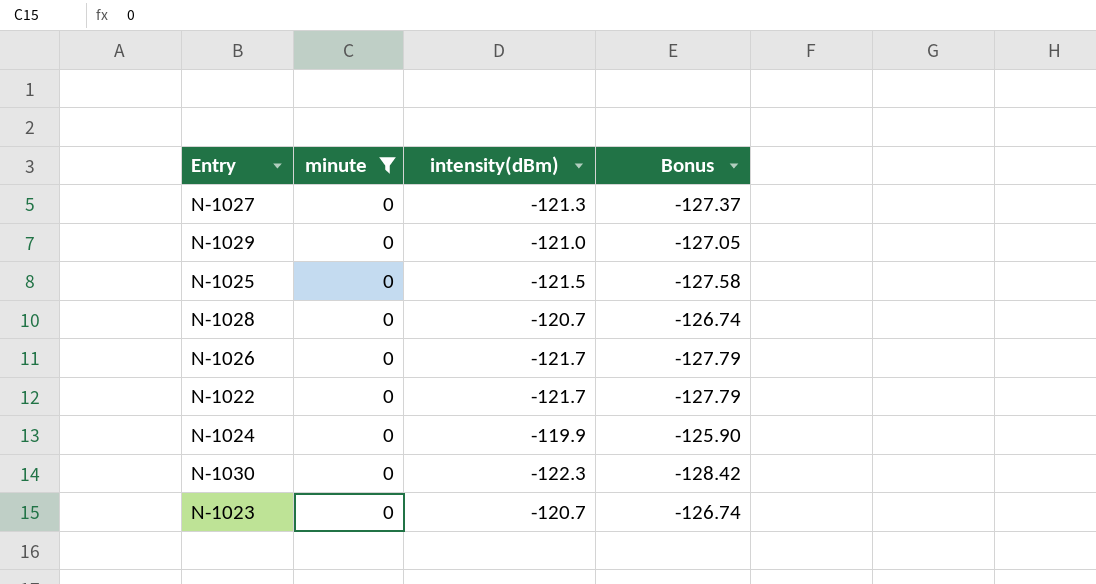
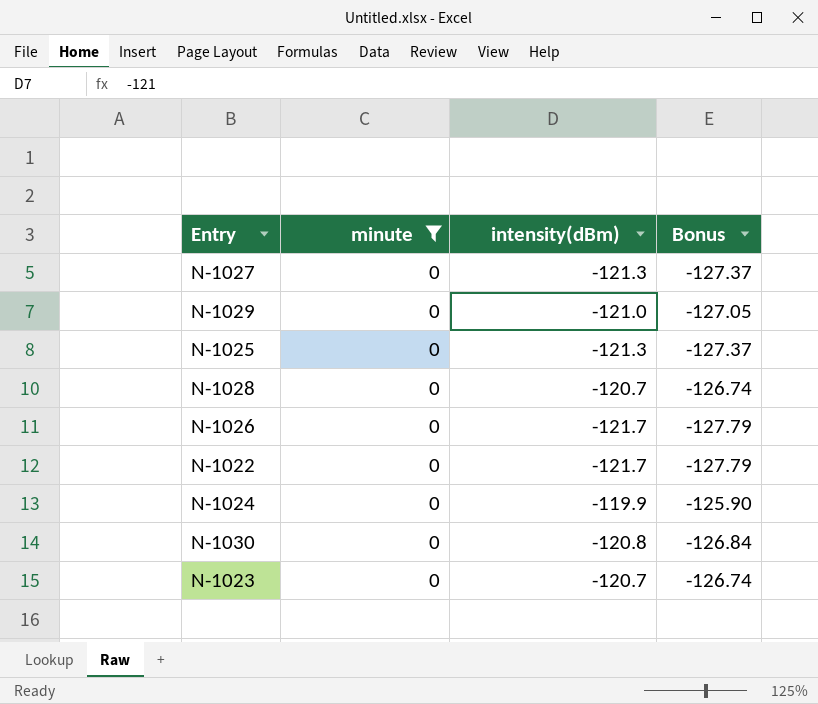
N-1025 | intensity(dBm): -121.5 -> -121.3
N-1025 | Bonus: -127.58 -> -127.37
N-1030 | intensity(dBm): -122.3 -> -120.8
N-1030 | Bonus: -128.42 -> -126.84

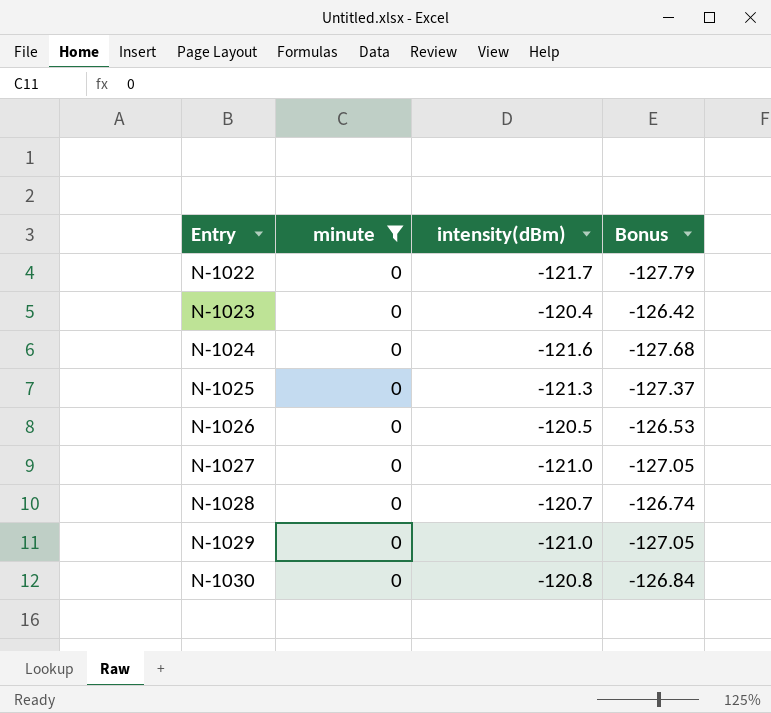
row order: none -> Entry ascending
N-1023 | intensity(dBm): -120.7 -> -120.4
N-1023 | Bonus: -126.74 -> -126.42
N-1024 | intensity(dBm): -119.9 -> -121.6
N-1024 | Bonus: -125.90 -> -127.68
N-1026 | intensity(dBm): -121.7 -> -120.5
N-1026 | Bonus: -127.79 -> -126.53
N-1027 | intensity(dBm): -121.3 -> -121.0
N-1027 | Bonus: -127.37 -> -127.05

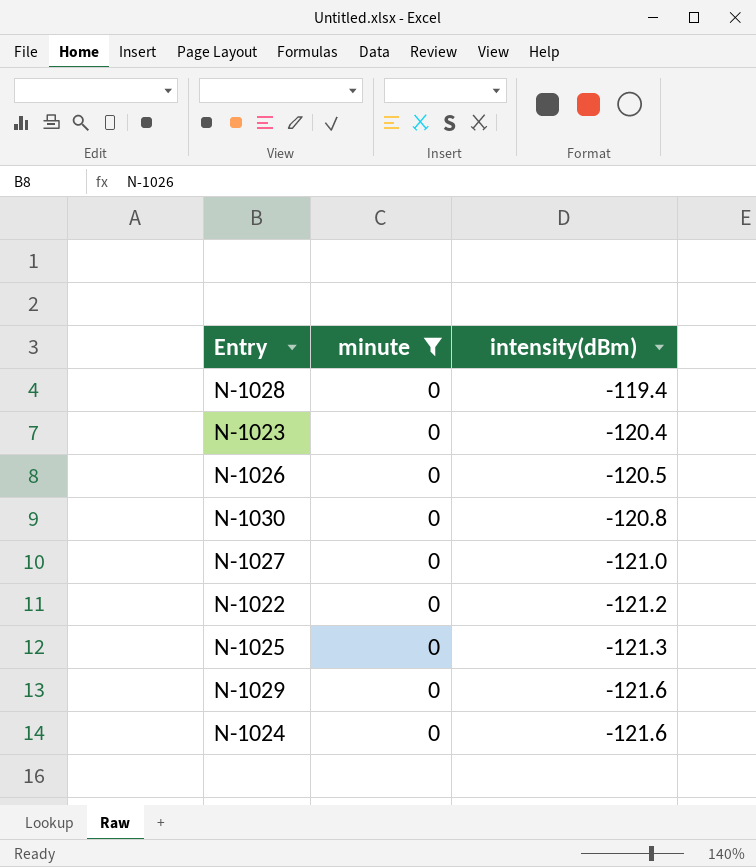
row order: Entry ascending -> intensity(dBm) descending
column Bonus | formula: [intensity(dBm)] * 1.05 -> none
N-1028 | intensity(dBm): -120.7 -> -119.4
N-1022 | intensity(dBm): -121.7 -> -121.2
N-1029 | intensity(dBm): -121.0 -> -121.6

